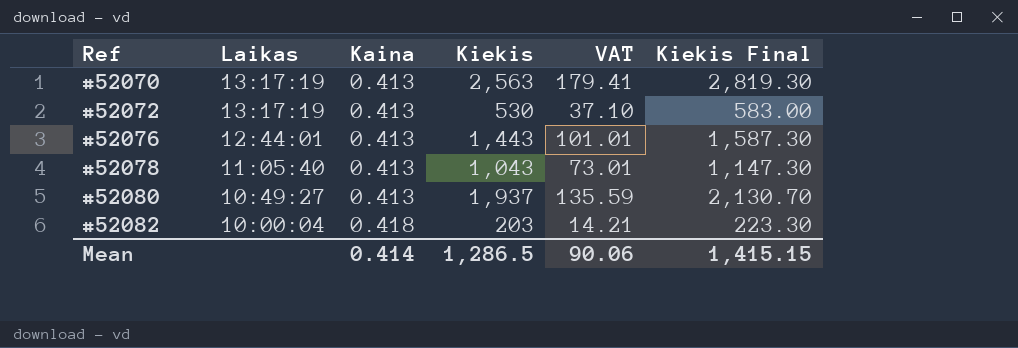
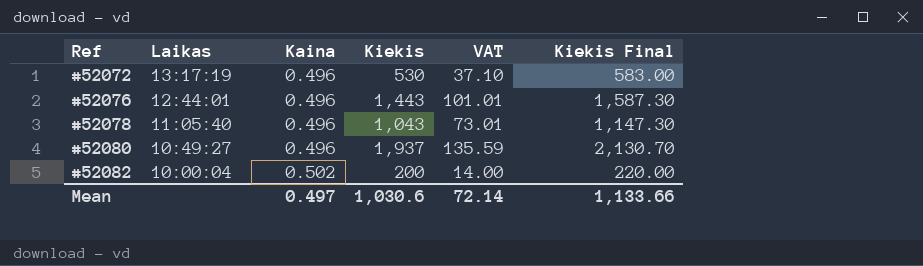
row #52070: 13:17:19 | 0.413 | 2,563 | 179.41 | 2,819.30 -> none
#52072 | Kaina: 0.413 -> 0.496
#52076 | Kaina: 0.413 -> 0.496
#52078 | Kaina: 0.413 -> 0.496
#52080 | Kaina: 0.413 -> 0.496
#52082 | Kaina: 0.418 -> 0.502
#52082 | Kiekis: 203 -> 200
#52082 | VAT: 14.21 -> 14.00
#52082 | Kiekis Final: 223.30 -> 220.00
Mean | Kaina: 0.414 -> 0.497
Mean | Kiekis: 1,286.5 -> 1,030.6
Mean | VAT: 90.06 -> 72.14
Mean | Kiekis Final: 1,415.15 -> 1,133.66

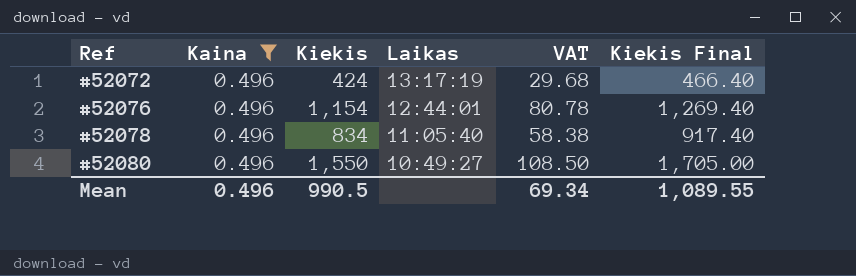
filter: none -> Kaina = 0.496
column Laikas | position: 2 -> 4
#52072 | Kiekis: 530 -> 424
#52072 | VAT: 37.10 -> 29.68
#52072 | Kiekis Final: 583.00 -> 466.40
#52076 | Kiekis: 1,443 -> 1,154
#52076 | VAT: 101.01 -> 80.78
#52076 | Kiekis Final: 1,587.30 -> 1,269.40
#52078 | Kiekis: 1,043 -> 834
#52078 | VAT: 73.01 -> 58.38
#52078 | Kiekis Final: 1,147.30 -> 917.40
#52080 | Kiekis: 1,937 -> 1,550
#52080 | VAT: 135.59 -> 108.50
#52080 | Kiekis Final: 2,130.70 -> 1,705.00
Mean | Kaina: 0.497 -> 0.496
Mean | Kiekis: 1,030.6 -> 990.5
Mean | VAT: 72.14 -> 69.34
Mean | Kiekis Final: 1,133.66 -> 1,089.55

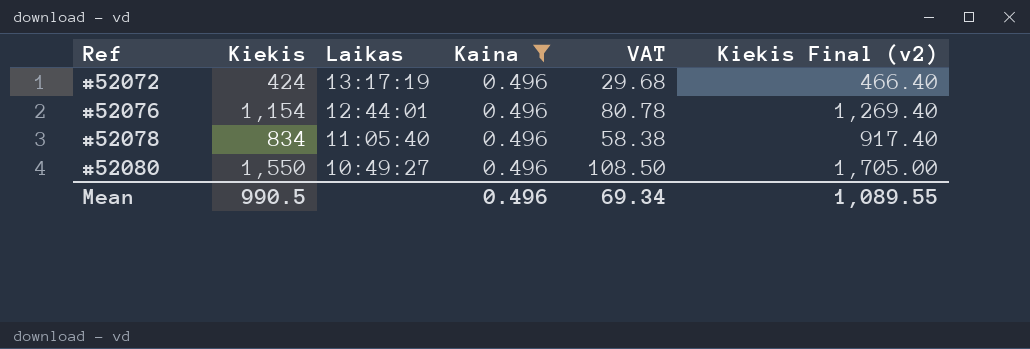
column Kaina | position: 2 -> 4
column name: Kiekis Final -> Kiekis Final (v2)

